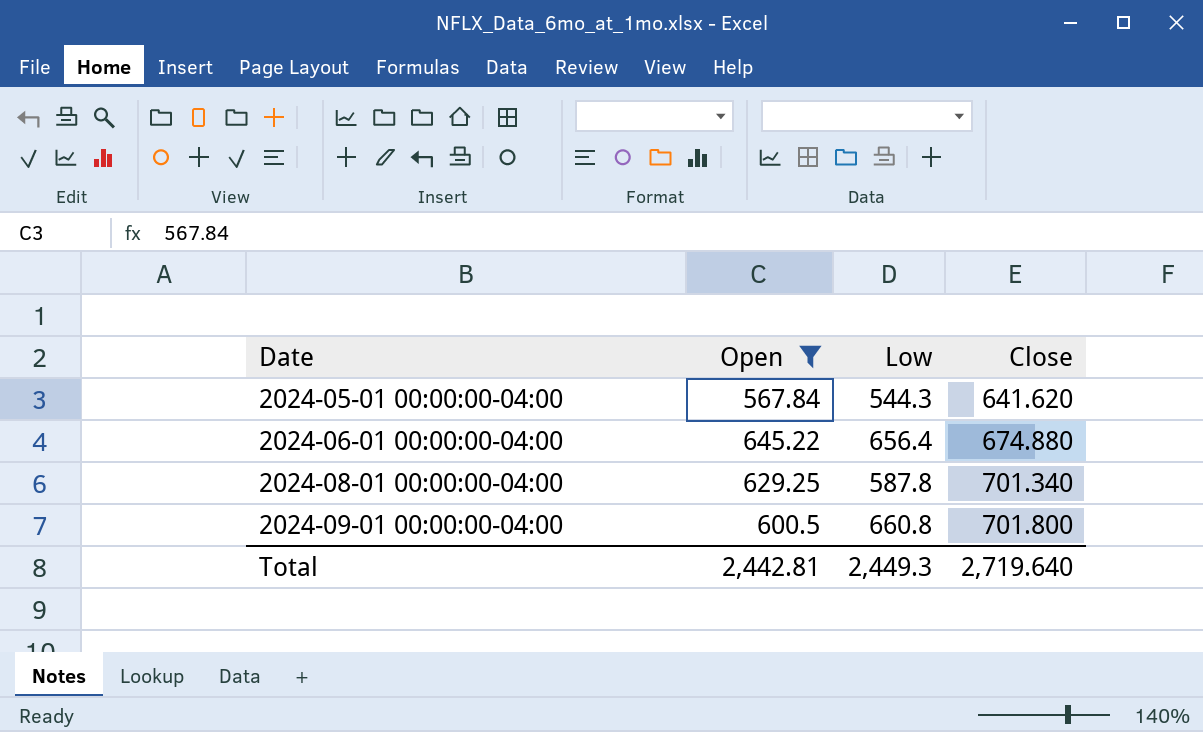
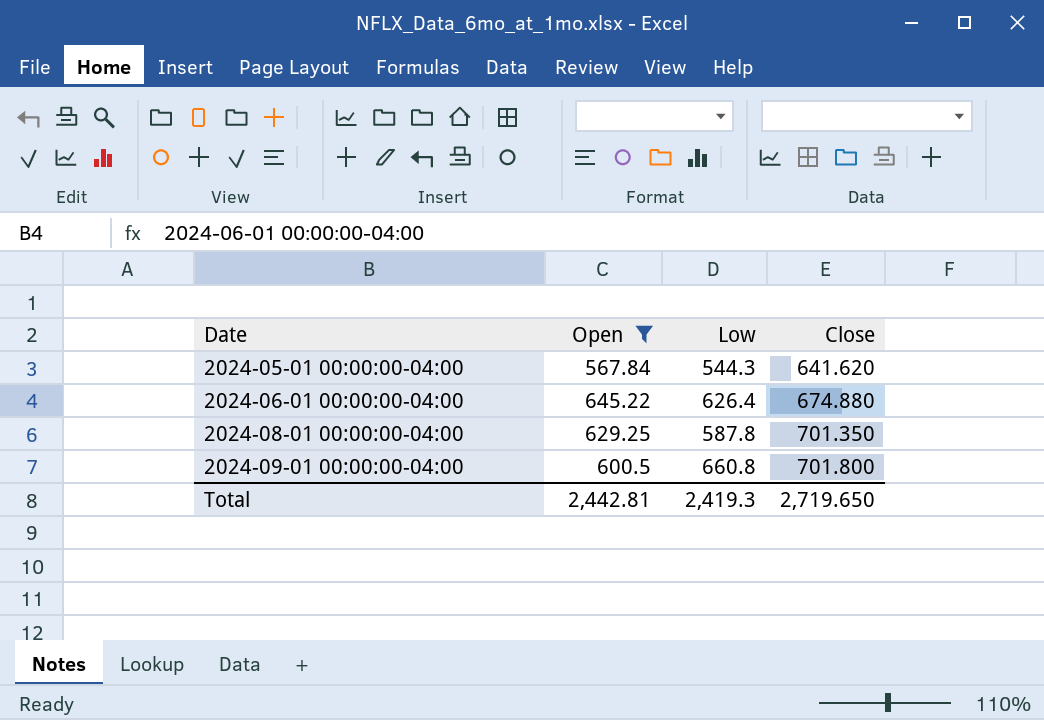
2024-06-01 00:00:00-04:00 | Low: 656.4 -> 626.4
2024-08-01 00:00:00-04:00 | Close: 701.340 -> 701.350
Total | Low: 2,449.3 -> 2,419.3
Total | Close: 2,719.640 -> 2,719.650

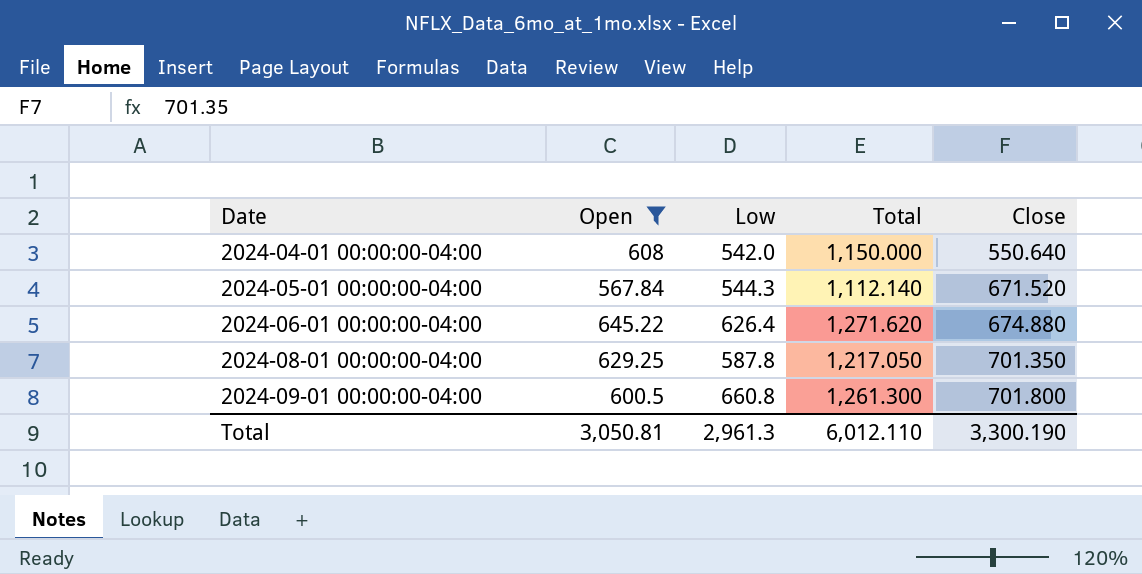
column Total | formula: none -> [Open] + [Low]
row 2024-04-01 00:00:00-04:00: none -> 608 | 542.0 | 1,150.000 | 550.640
2024-05-01 00:00:00-04:00 | Close: 641.620 -> 671.520
Total | Open: 2,442.81 -> 3,050.81
Total | Low: 2,419.3 -> 2,961.3
Total | Close: 2,719.650 -> 3,300.190

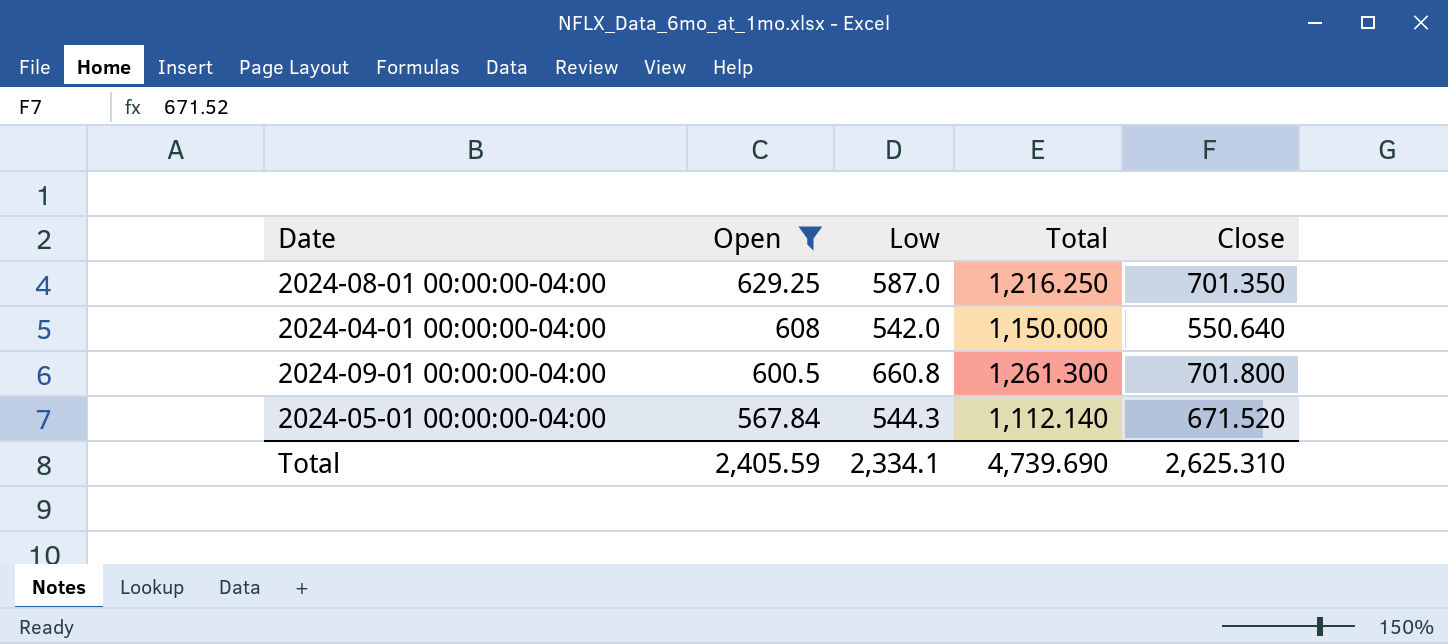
row order: Date ascending -> Open descending
row 2024-06-01 00:00:00-04:00: 645.22 | 626.4 | 1,271.620 | 674.880 -> none
2024-08-01 00:00:00-04:00 | Low: 587.8 -> 587.0
2024-08-01 00:00:00-04:00 | Total: 1,217.050 -> 1,216.250
Total | Open: 3,050.81 -> 2,405.59
Total | Low: 2,961.3 -> 2,334.1
Total | Total: 6,012.110 -> 4,739.690
Total | Close: 3,300.190 -> 2,625.310

